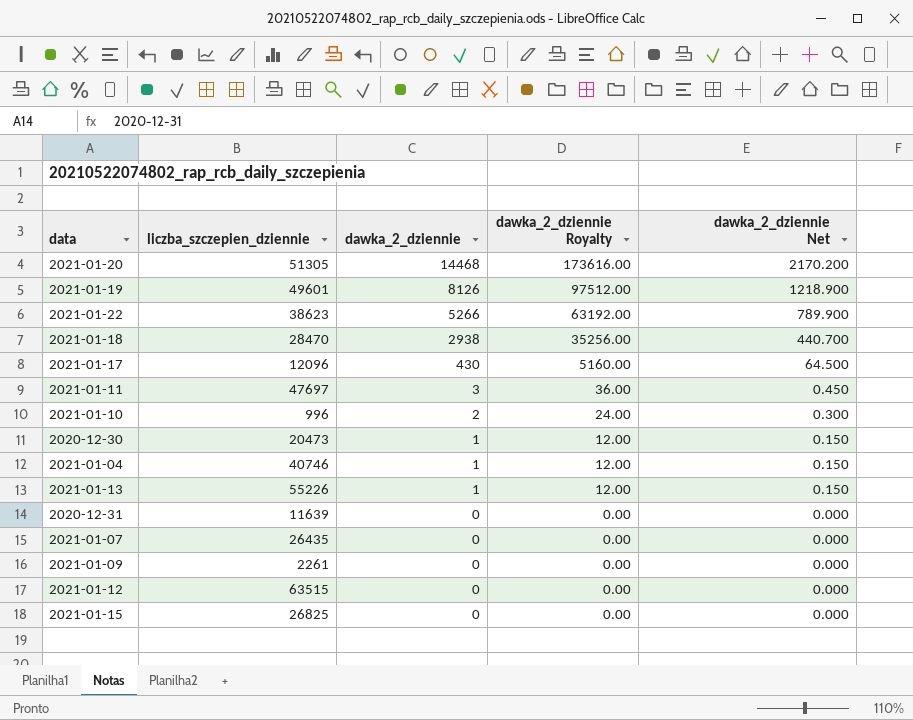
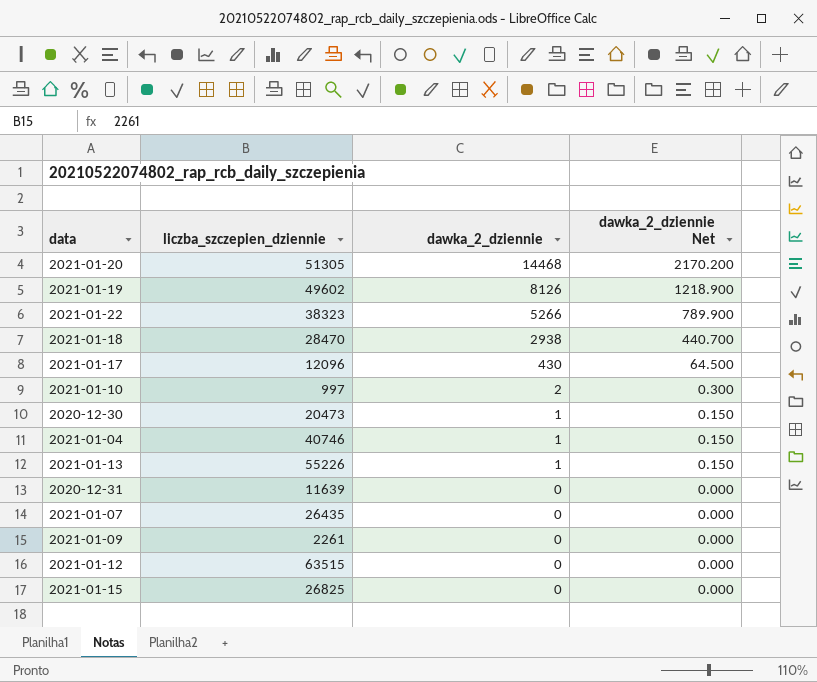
column dawka_2_dziennie Royalty | formula: [dawka_2_dziennie] * 12 -> none
row 2021-01-11: 47697 | 3 | 36.00 | 0.450 -> none
2021-01-19 | liczba_szczepien_dziennie: 49601 -> 49602
2021-01-22 | liczba_szczepien_dziennie: 38623 -> 38323
2021-01-10 | liczba_szczepien_dziennie: 996 -> 997

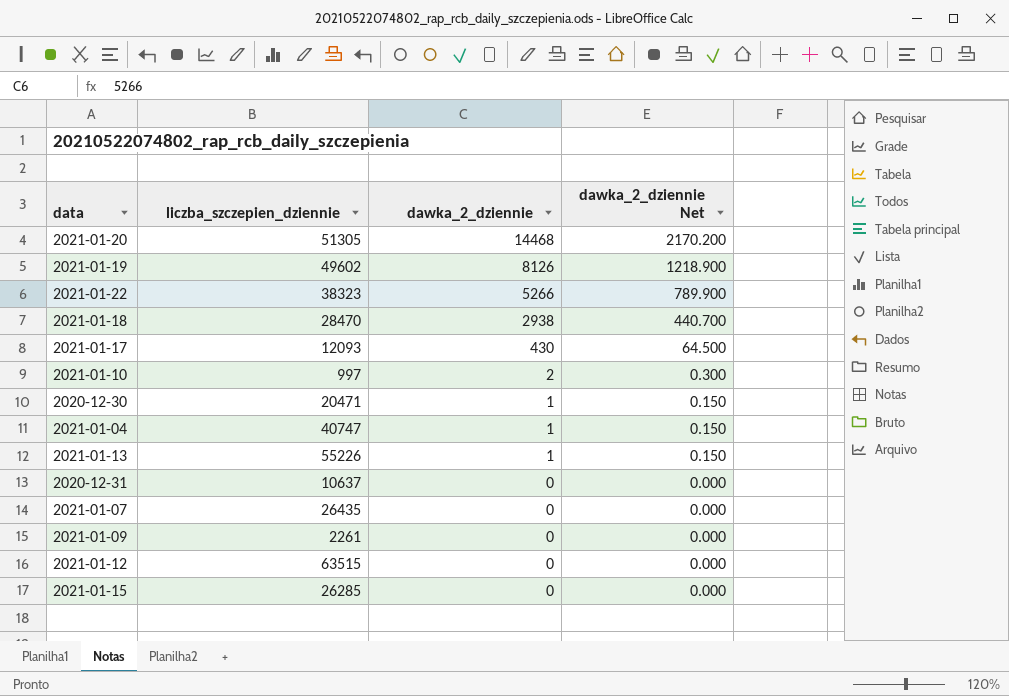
2021-01-17 | liczba_szczepien_dziennie: 12096 -> 12093
2020-12-30 | liczba_szczepien_dziennie: 20473 -> 20471
2021-01-04 | liczba_szczepien_dziennie: 40746 -> 40747
2020-12-31 | liczba_szczepien_dziennie: 11639 -> 10637
2021-01-15 | liczba_szczepien_dziennie: 26825 -> 26285

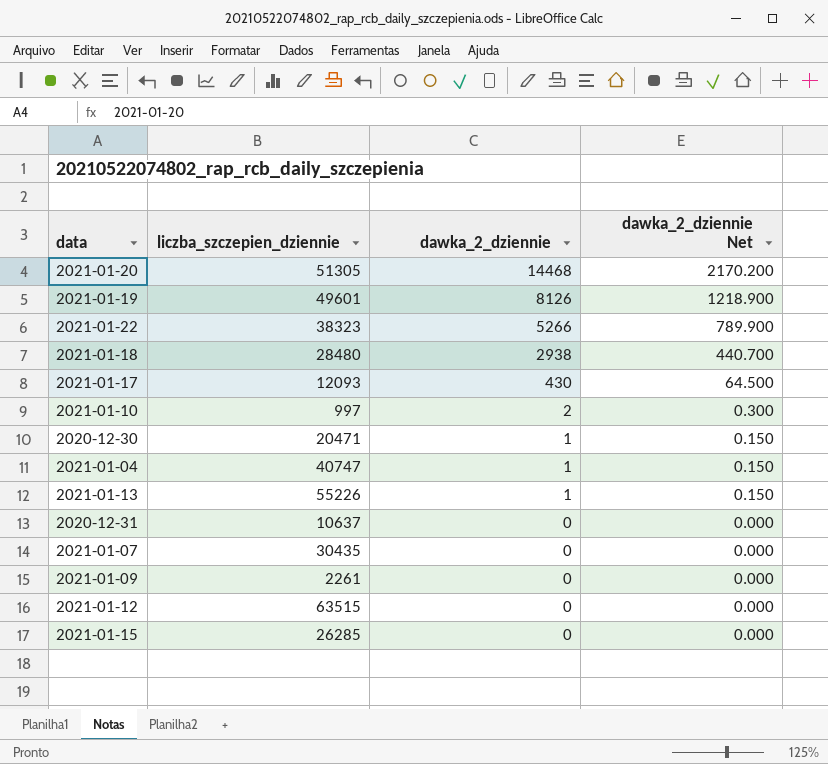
2021-01-19 | liczba_szczepien_dziennie: 49602 -> 49601
2021-01-18 | liczba_szczepien_dziennie: 28470 -> 28480
2021-01-07 | liczba_szczepien_dziennie: 26435 -> 30435

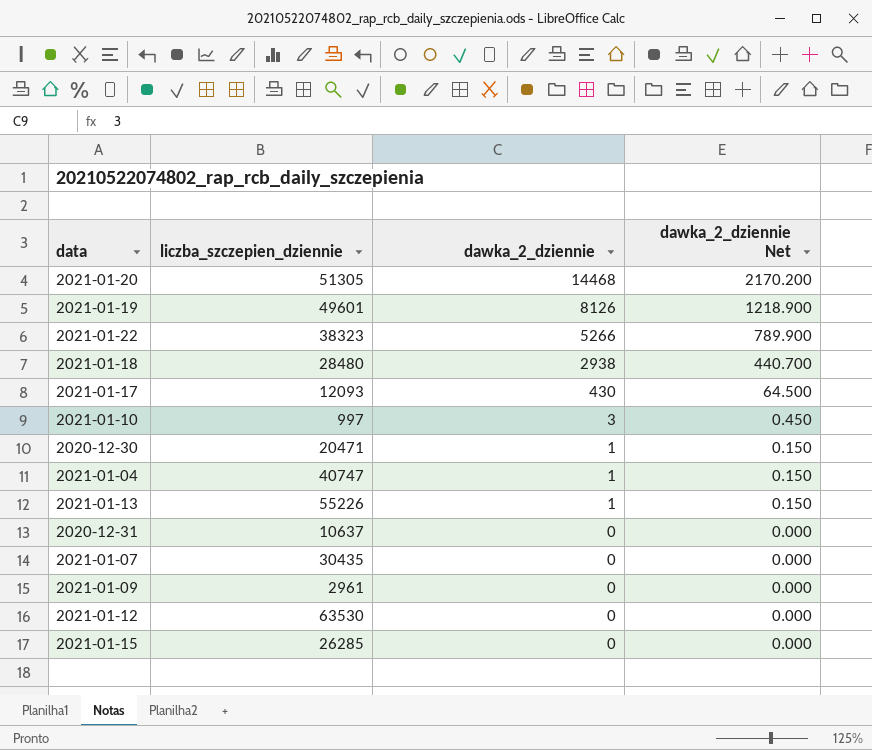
2021-01-10 | dawka_2_dziennie: 2 -> 3
2021-01-10 | dawka_2_dziennie Net: 0.300 -> 0.450
2021-01-09 | liczba_szczepien_dziennie: 2261 -> 2961
2021-01-12 | liczba_szczepien_dziennie: 63515 -> 63530

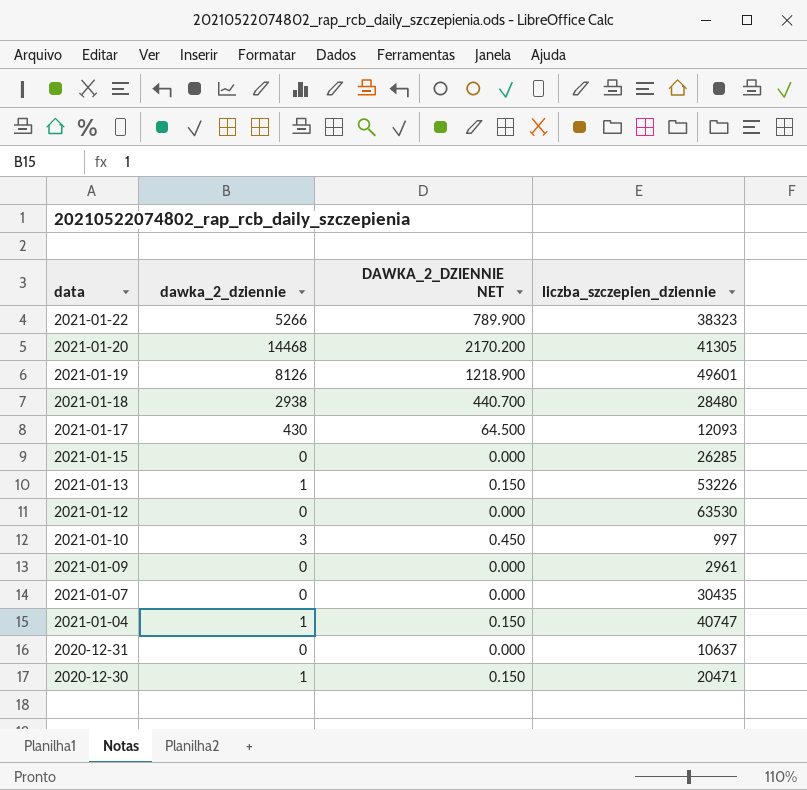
row order: dawka_2_dziennie descending -> data descending
column name: dawka_2_dziennie Net -> DAWKA_2_DZIENNIE NET
column liczba_szczepien_dziennie | position: 2 -> 4
2021-01-20 | liczba_szczepien_dziennie: 51305 -> 41305
2021-01-13 | liczba_szczepien_dziennie: 55226 -> 53226

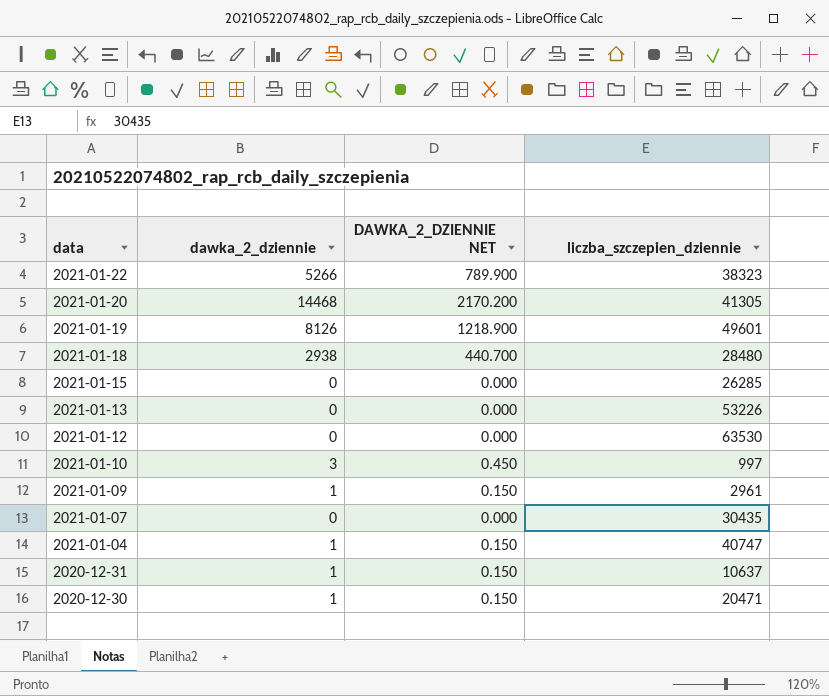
row 2021-01-17: 430 | 64.500 | 12093 -> none
2021-01-13 | dawka_2_dziennie: 1 -> 0
2021-01-13 | DAWKA_2_DZIENNIE NET: 0.150 -> 0.000
2021-01-09 | dawka_2_dziennie: 0 -> 1
2021-01-09 | DAWKA_2_DZIENNIE NET: 0.000 -> 0.150
2020-12-31 | dawka_2_dziennie: 0 -> 1
2020-12-31 | DAWKA_2_DZIENNIE NET: 0.000 -> 0.150

